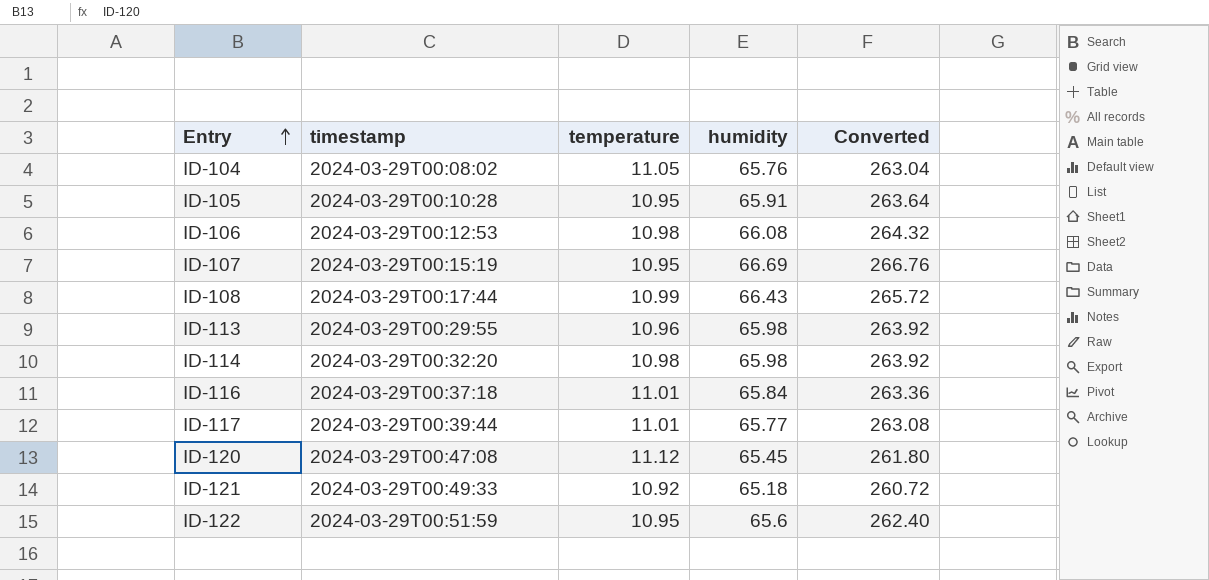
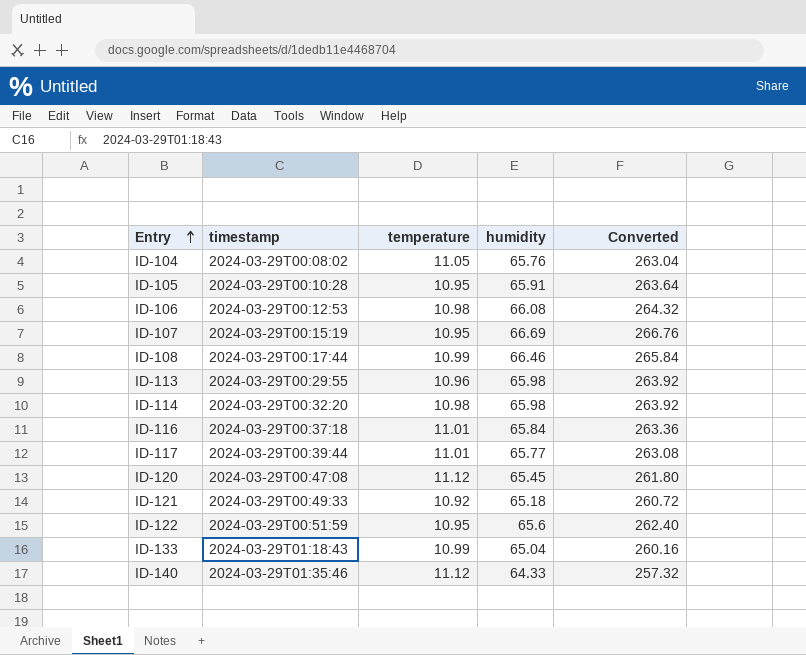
ID-108 | humidity: 66.43 -> 66.46
ID-108 | Converted: 265.72 -> 265.84
row ID-133: none -> 2024-03-29T01:18:43 | 10.99 | 65.04 | 260.16
row ID-140: none -> 2024-03-29T01:35:46 | 11.12 | 64.33 | 257.32

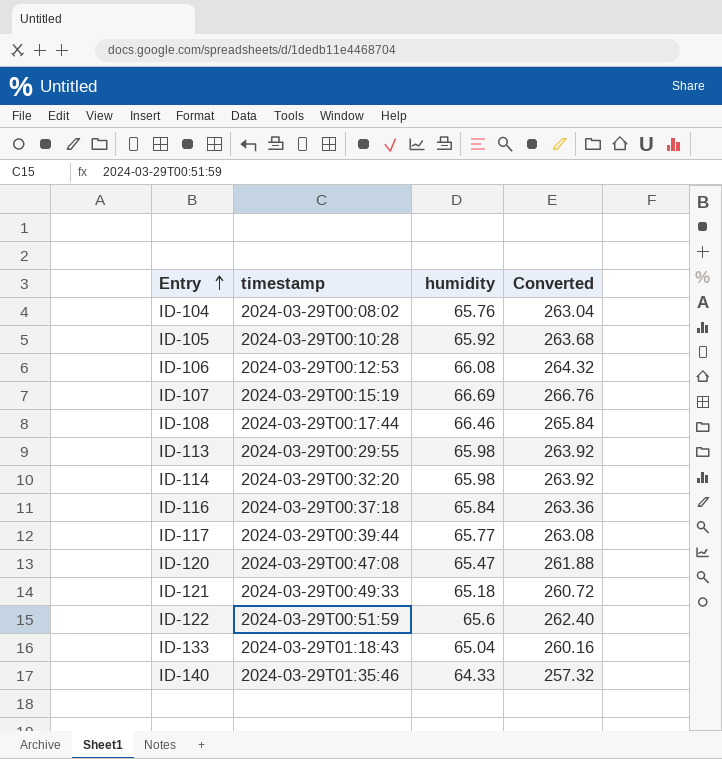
column temperature | position: 3 -> none
ID-105 | humidity: 65.91 -> 65.92
ID-105 | Converted: 263.64 -> 263.68
ID-120 | humidity: 65.45 -> 65.47
ID-120 | Converted: 261.80 -> 261.88

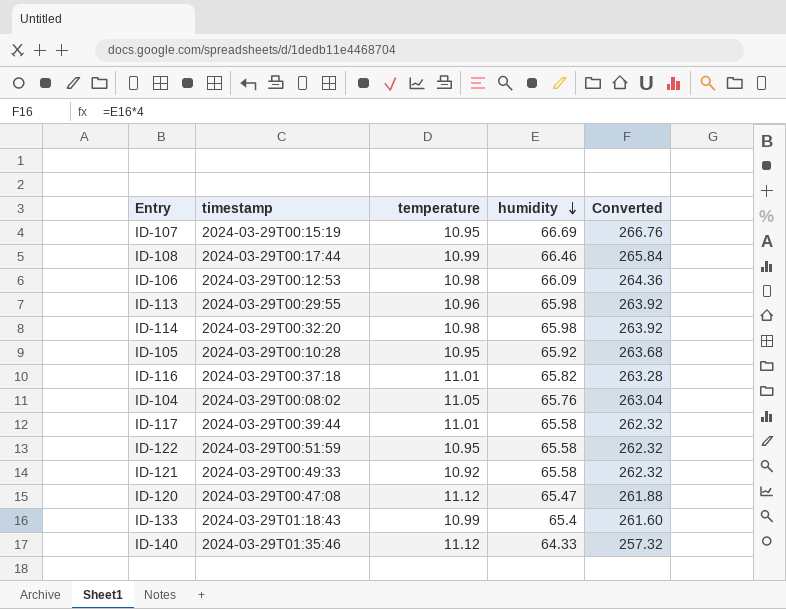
row order: Entry ascending -> humidity descending
column temperature | position: none -> 3
ID-106 | humidity: 66.08 -> 66.09
ID-106 | Converted: 264.32 -> 264.36
ID-116 | humidity: 65.84 -> 65.82
ID-116 | Converted: 263.36 -> 263.28
ID-117 | humidity: 65.77 -> 65.58
ID-117 | Converted: 263.08 -> 262.32
ID-122 | humidity: 65.6 -> 65.58
ID-122 | Converted: 262.40 -> 262.32
ID-121 | humidity: 65.18 -> 65.58
ID-121 | Converted: 260.72 -> 262.32
ID-133 | humidity: 65.04 -> 65.4
ID-133 | Converted: 260.16 -> 261.60

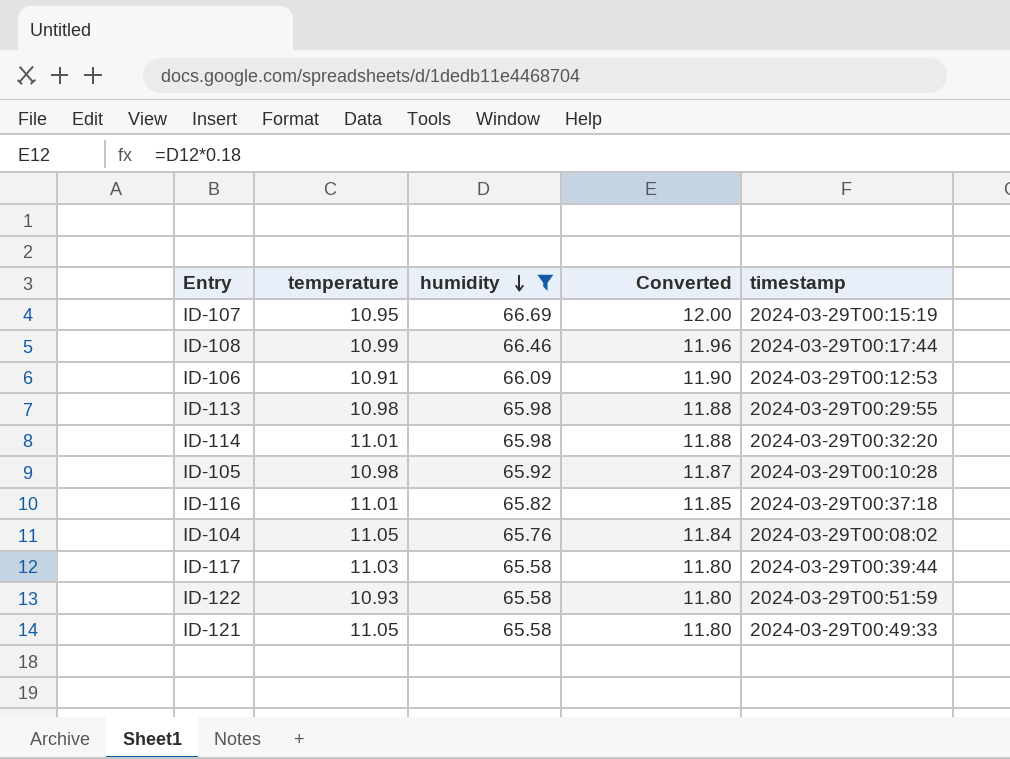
filter: none -> humidity >= 65.58
column Converted | formula: [humidity] * 4 -> [humidity] * 0.18
column timestamp | position: 2 -> 5
ID-106 | temperature: 10.98 -> 10.91
ID-113 | temperature: 10.96 -> 10.98
ID-114 | temperature: 10.98 -> 11.01
ID-105 | temperature: 10.95 -> 10.98
ID-117 | temperature: 11.01 -> 11.03
ID-122 | temperature: 10.95 -> 10.93
ID-121 | temperature: 10.92 -> 11.05

